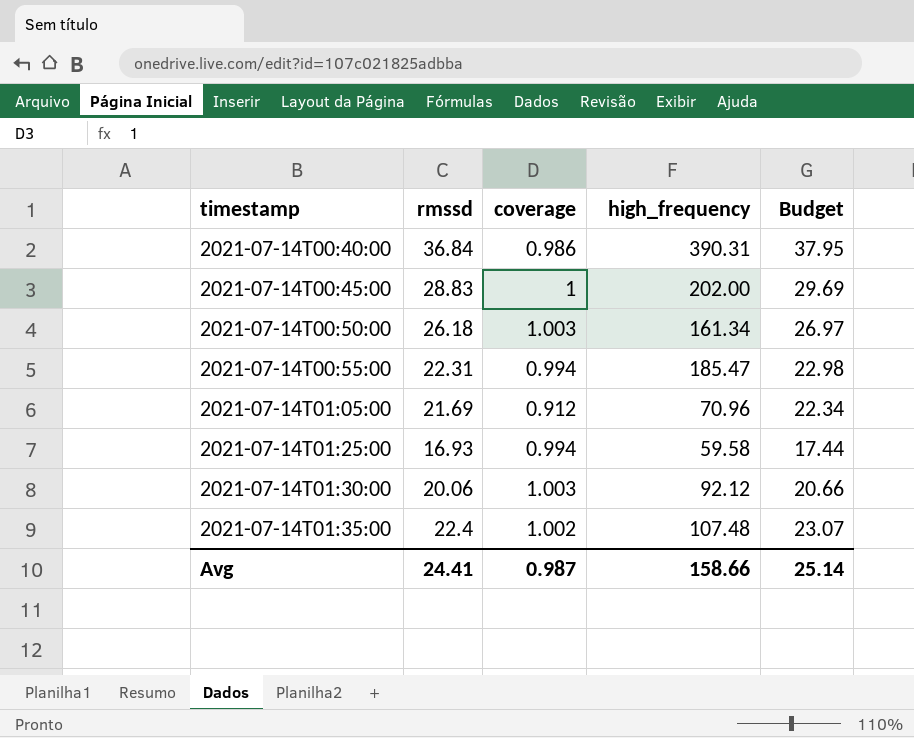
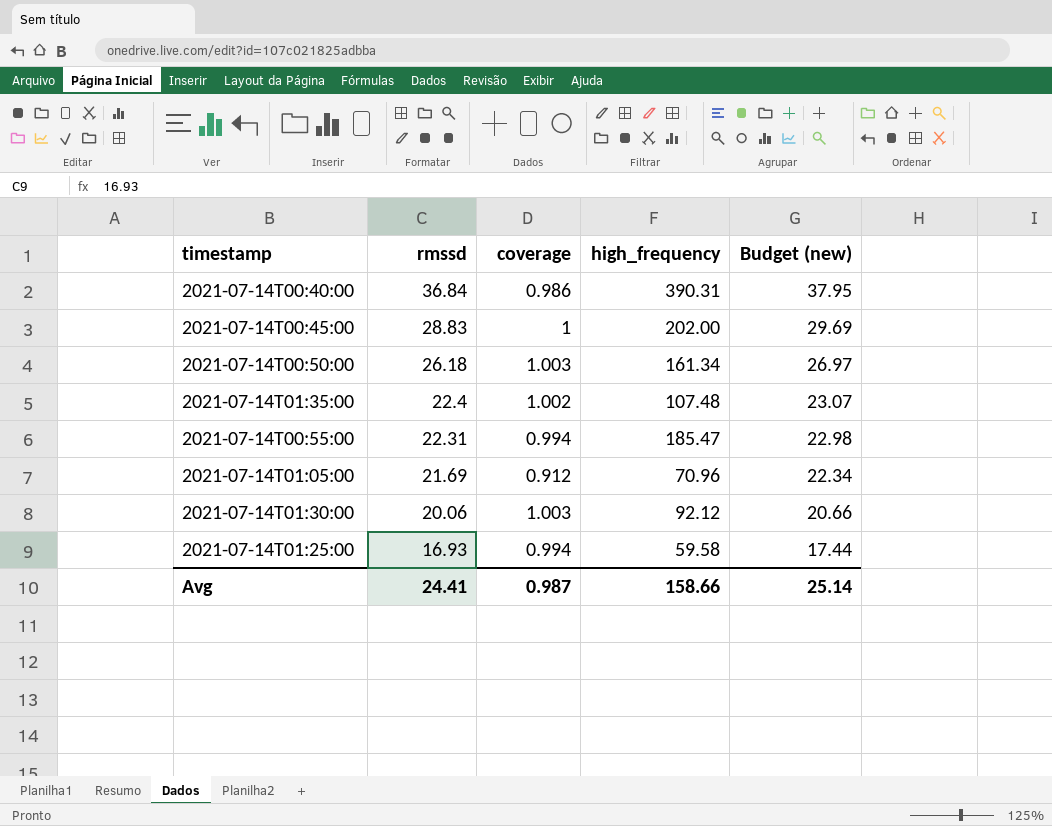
row order: timestamp ascending -> rmssd descending
column name: Budget -> Budget (new)

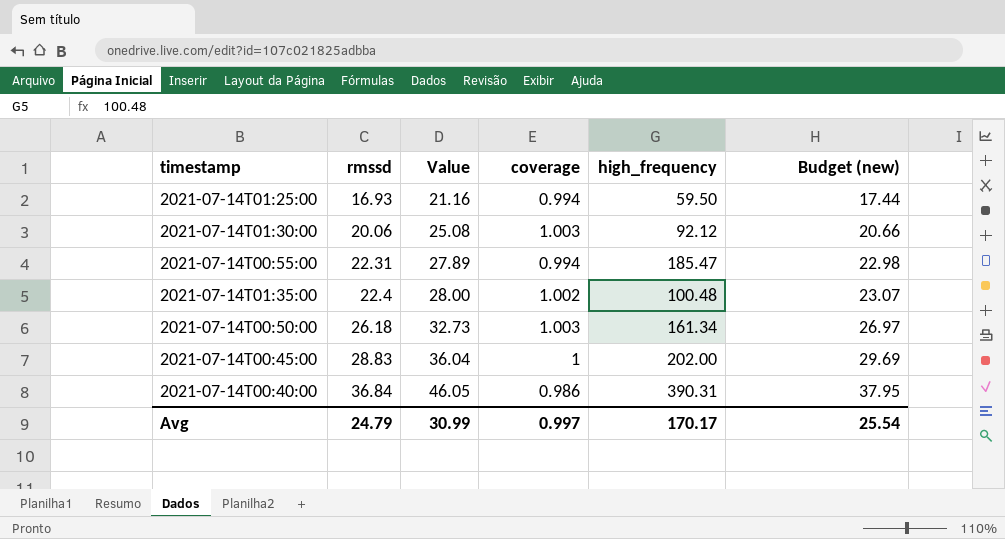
row order: rmssd descending -> rmssd ascending
column Value | formula: none -> [rmssd] * 1.25
row 2021-07-14T01:05:00: 21.69 | 0.912 | 70.96 | 22.34 -> none
2021-07-14T01:25:00 | high_frequency: 59.58 -> 59.50
2021-07-14T01:35:00 | high_frequency: 107.48 -> 100.48
Avg | rmssd: 24.41 -> 24.79
Avg | coverage: 0.987 -> 0.997
Avg | high_frequency: 158.66 -> 170.17
Avg | Budget (new): 25.14 -> 25.54

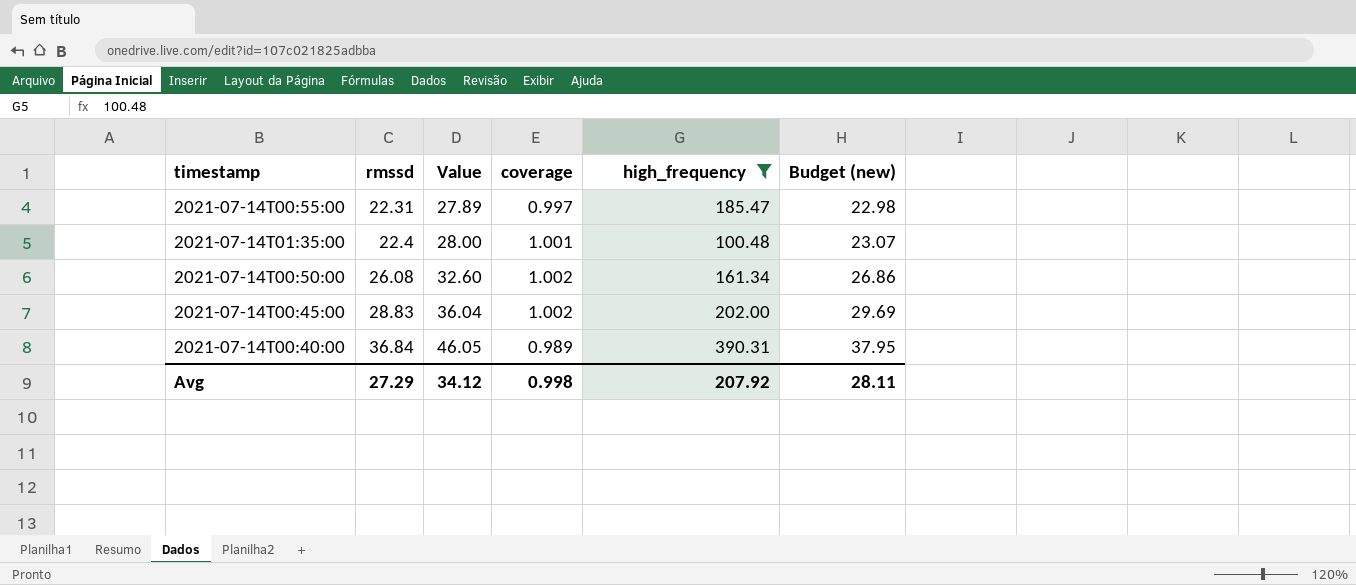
filter: none -> high_frequency >= 100.48
2021-07-14T00:55:00 | coverage: 0.994 -> 0.997
2021-07-14T01:35:00 | coverage: 1.002 -> 1.001
2021-07-14T00:50:00 | rmssd: 26.18 -> 26.08
2021-07-14T00:50:00 | Value: 32.73 -> 32.60
2021-07-14T00:50:00 | coverage: 1.003 -> 1.002
2021-07-14T00:50:00 | Budget (new): 26.97 -> 26.86
2021-07-14T00:45:00 | coverage: 1 -> 1.002
2021-07-14T00:40:00 | coverage: 0.986 -> 0.989
Avg | rmssd: 24.79 -> 27.29
Avg | Value: 30.99 -> 34.12
Avg | coverage: 0.997 -> 0.998
Avg | high_frequency: 170.17 -> 207.92
Avg | Budget (new): 25.54 -> 28.11

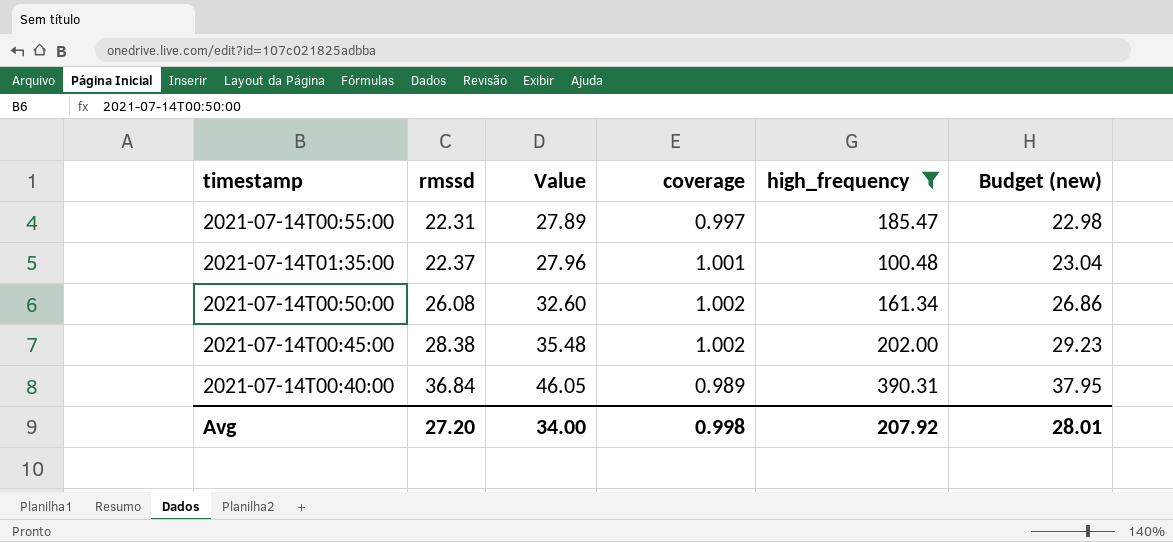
2021-07-14T01:35:00 | rmssd: 22.4 -> 22.37
2021-07-14T01:35:00 | Value: 28.00 -> 27.96
2021-07-14T01:35:00 | Budget (new): 23.07 -> 23.04
2021-07-14T00:45:00 | rmssd: 28.83 -> 28.38
2021-07-14T00:45:00 | Value: 36.04 -> 35.48
2021-07-14T00:45:00 | Budget (new): 29.69 -> 29.23
Avg | rmssd: 27.29 -> 27.20
Avg | Value: 34.12 -> 34.00
Avg | Budget (new): 28.11 -> 28.01

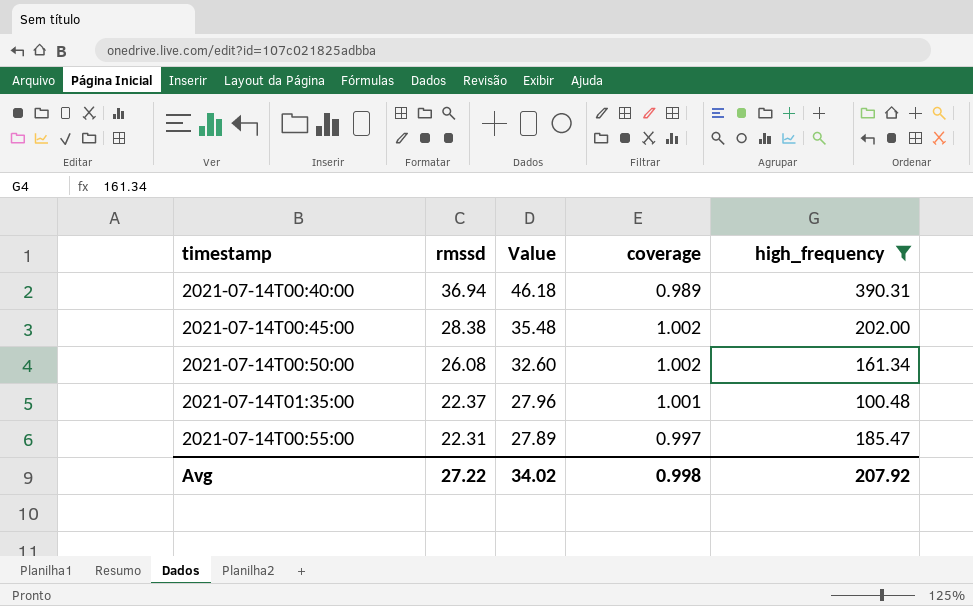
row order: rmssd ascending -> rmssd descending
column Budget (new) | formula: [rmssd] * 1.03 -> none
2021-07-14T00:40:00 | rmssd: 36.84 -> 36.94
2021-07-14T00:40:00 | Value: 46.05 -> 46.18
Avg | rmssd: 27.20 -> 27.22
Avg | Value: 34.00 -> 34.02

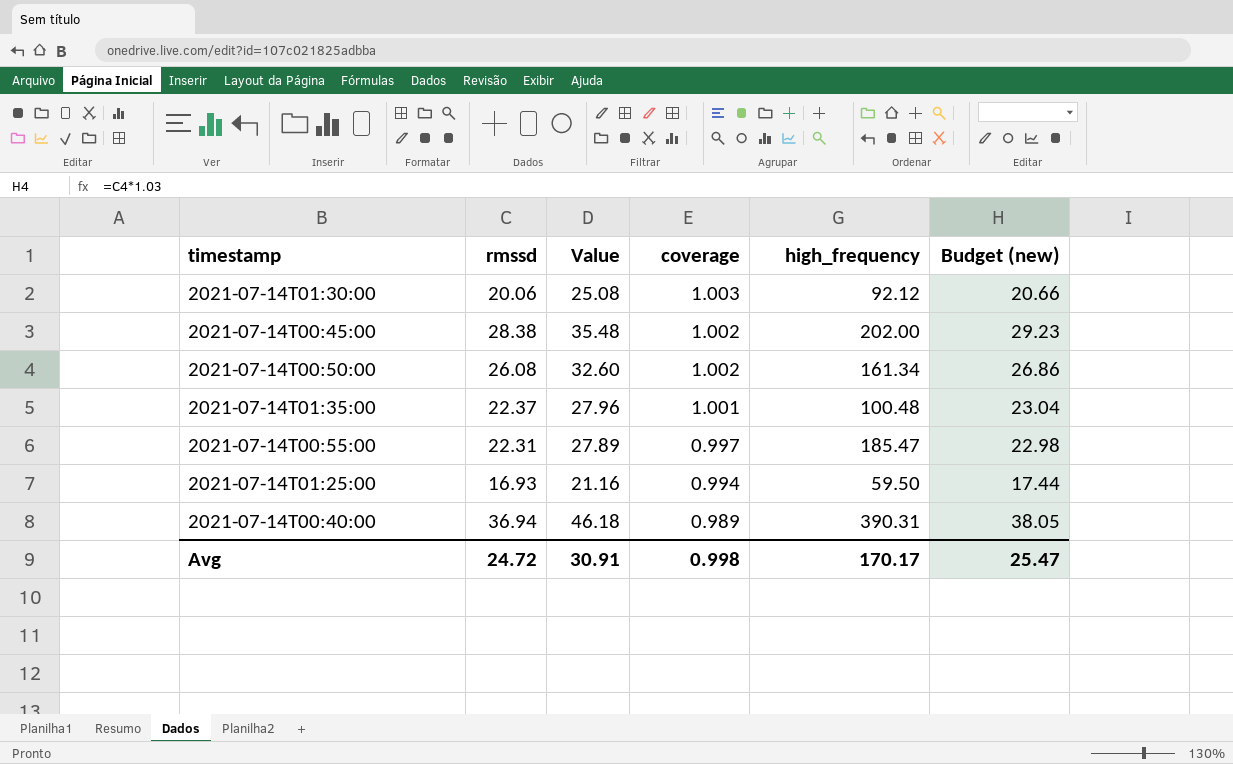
filter: high_frequency >= 100.48 -> none
row order: rmssd descending -> coverage descending
column Budget (new) | formula: none -> [rmssd] * 1.03
Avg | rmssd: 27.22 -> 24.72
Avg | Value: 34.02 -> 30.91
Avg | high_frequency: 207.92 -> 170.17

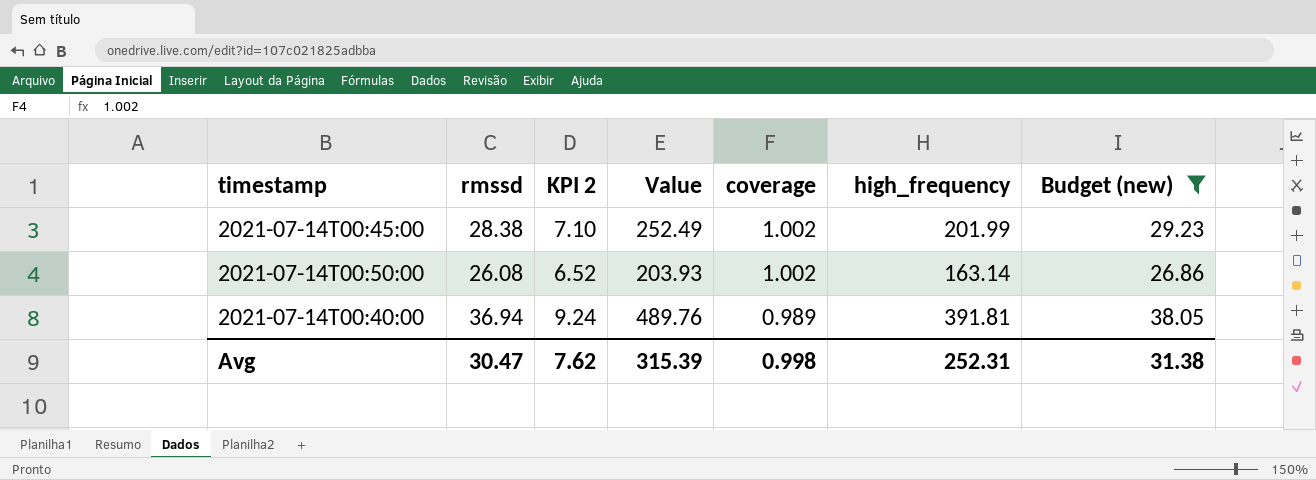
filter: none -> Budget (new) >= 26.86
column KPI 2 | formula: none -> [rmssd] * 0.25
column Value | formula: [rmssd] * 1.25 -> [high_frequency] * 1.25
2021-07-14T00:45:00 | high_frequency: 202.00 -> 201.99
2021-07-14T00:50:00 | high_frequency: 161.34 -> 163.14
2021-07-14T00:40:00 | high_frequency: 390.31 -> 391.81
Avg | rmssd: 24.72 -> 30.47
Avg | Value: 30.91 -> 315.39
Avg | high_frequency: 170.17 -> 252.31
Avg | Budget (new): 25.47 -> 31.38

